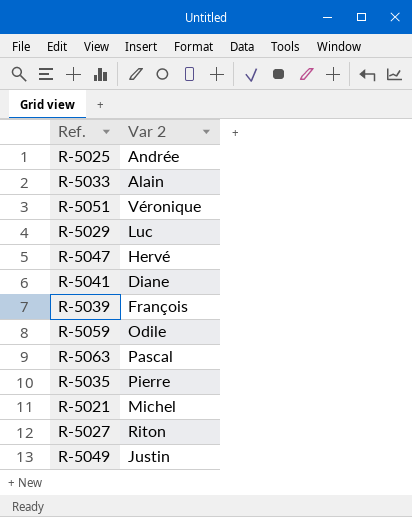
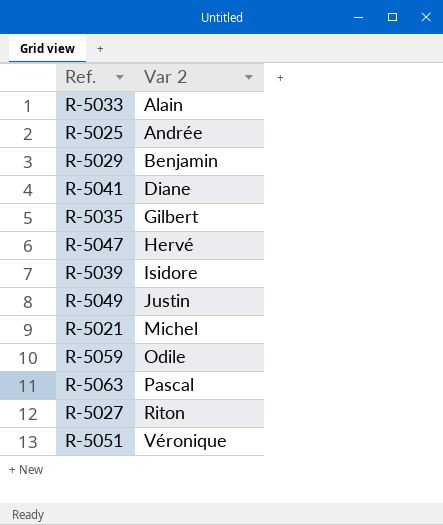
row order: none -> Var 2 ascending
R-5029 | Var 2: Luc -> Benjamin
R-5035 | Var 2: Pierre -> Gilbert
R-5039 | Var 2: François -> Isidore

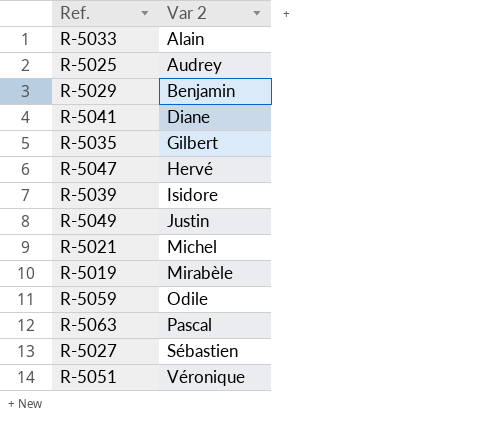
R-5025 | Var 2: Andrée -> Audrey
row R-5019: none -> Mirabèle
R-5027 | Var 2: Riton -> Sébastien

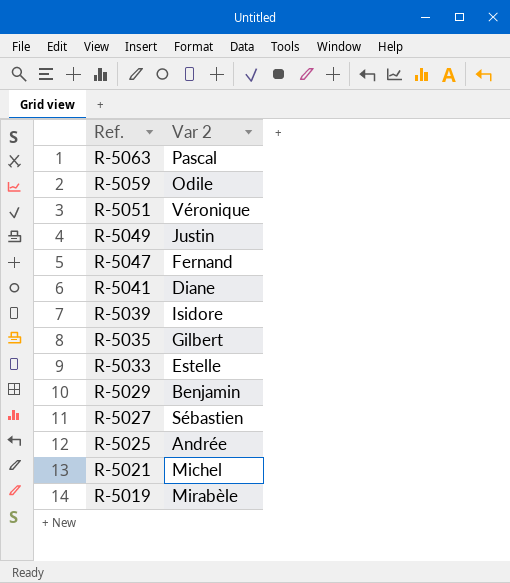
row order: Var 2 ascending -> Ref. descending
R-5047 | Var 2: Hervé -> Fernand
R-5033 | Var 2: Alain -> Estelle
R-5025 | Var 2: Audrey -> Andrée

